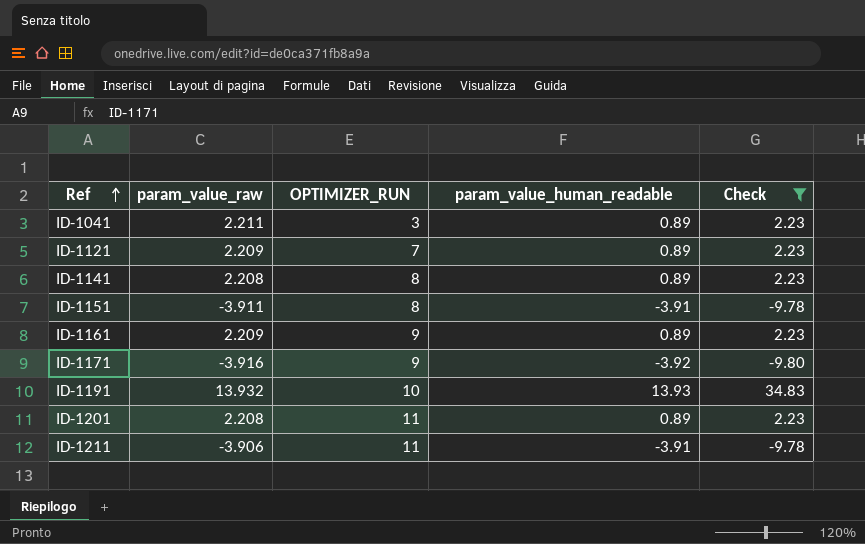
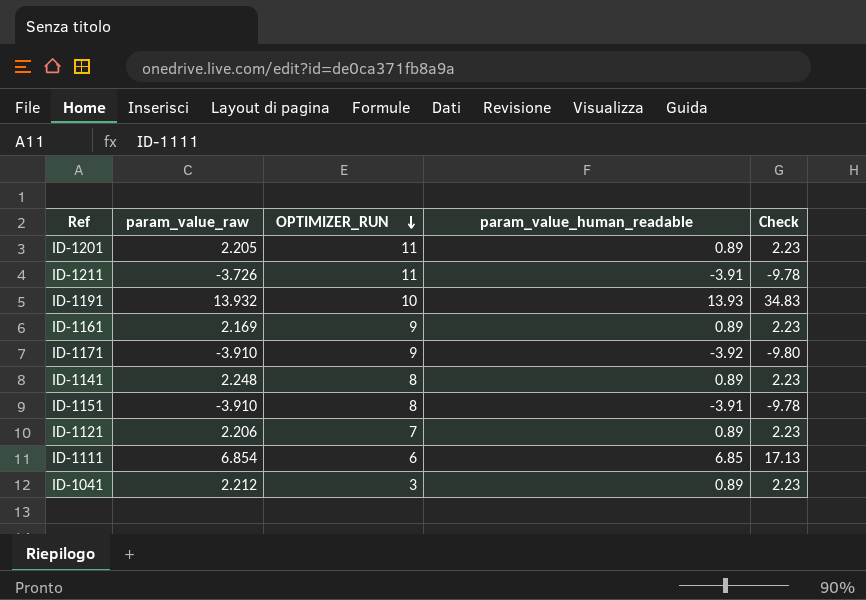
filter: Check != 17.13 -> none
row order: Ref ascending -> OPTIMIZER_RUN descending
ID-1201 | param_value_raw: 2.208 -> 2.205
ID-1211 | param_value_raw: -3.906 -> -3.726
ID-1161 | param_value_raw: 2.209 -> 2.169
ID-1171 | param_value_raw: -3.916 -> -3.910
ID-1141 | param_value_raw: 2.208 -> 2.248
ID-1151 | param_value_raw: -3.911 -> -3.910
ID-1121 | param_value_raw: 2.209 -> 2.206
ID-1041 | param_value_raw: 2.211 -> 2.212

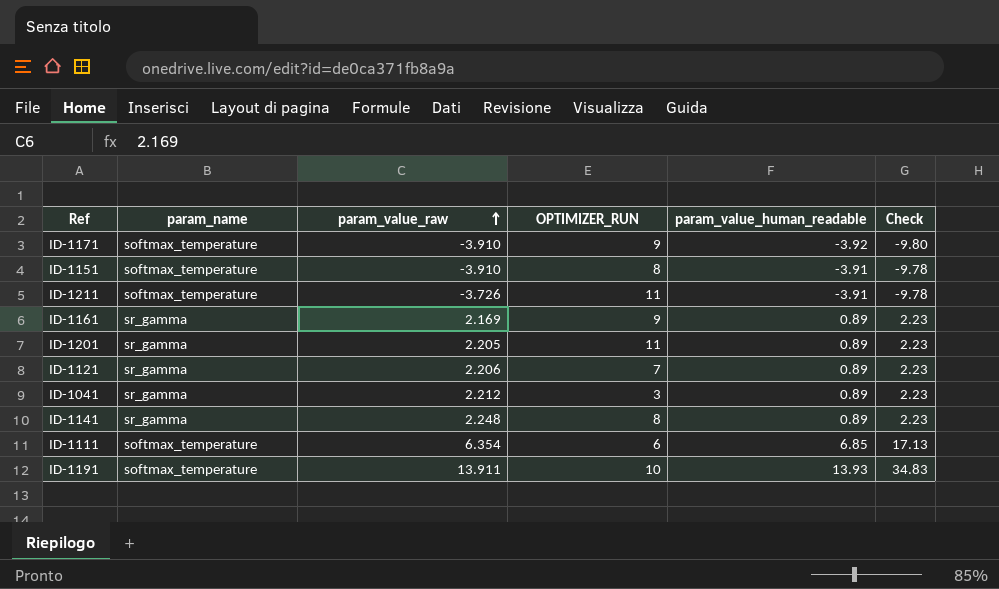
row order: OPTIMIZER_RUN descending -> param_value_raw ascending
column param_name | position: none -> 2
ID-1111 | param_value_raw: 6.854 -> 6.354
ID-1191 | param_value_raw: 13.932 -> 13.911

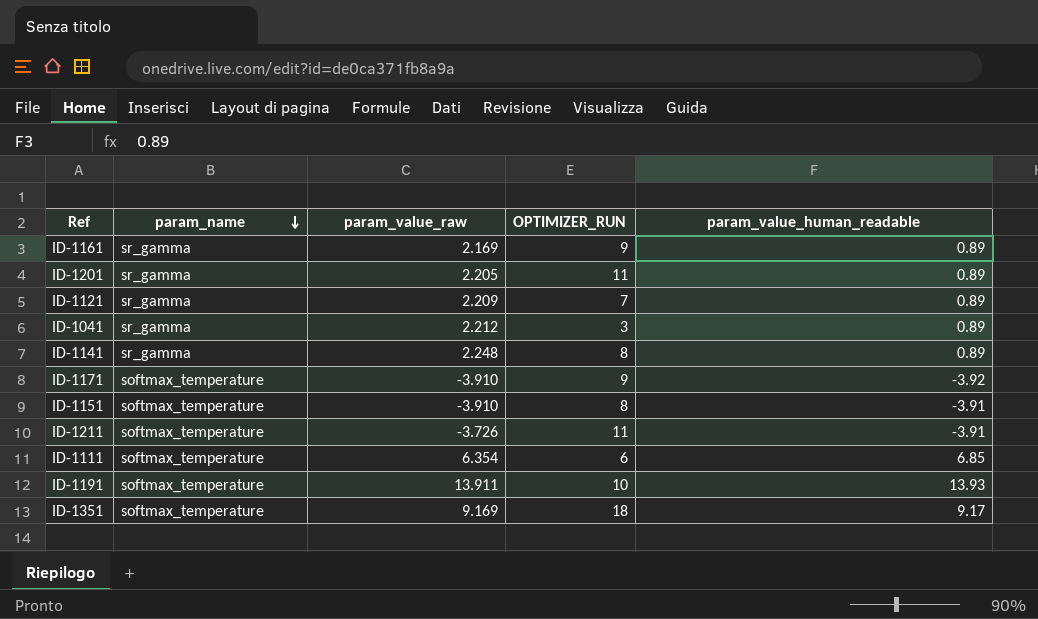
row order: param_value_raw ascending -> param_name descending
column Check | formula: [param_value_human_readable] * 2.5 -> none
ID-1121 | param_value_raw: 2.206 -> 2.209
row ID-1351: none -> softmax_temperature | 9.169 | 18 | 9.17

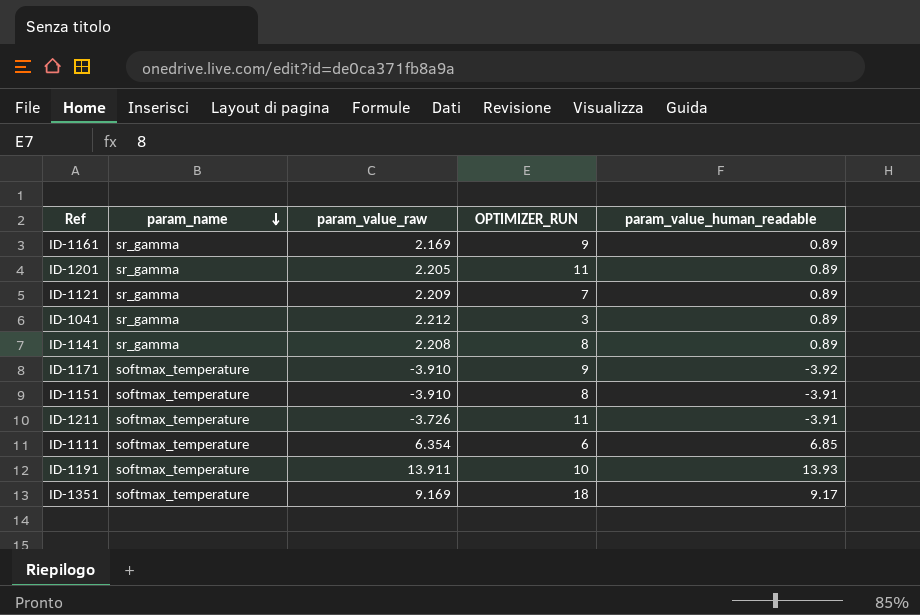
ID-1141 | param_value_raw: 2.248 -> 2.208

